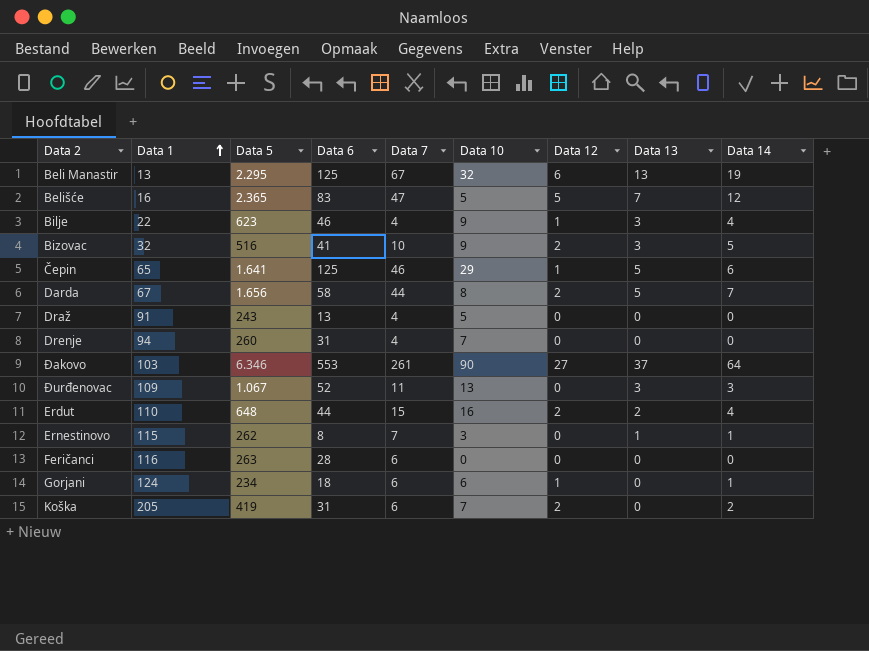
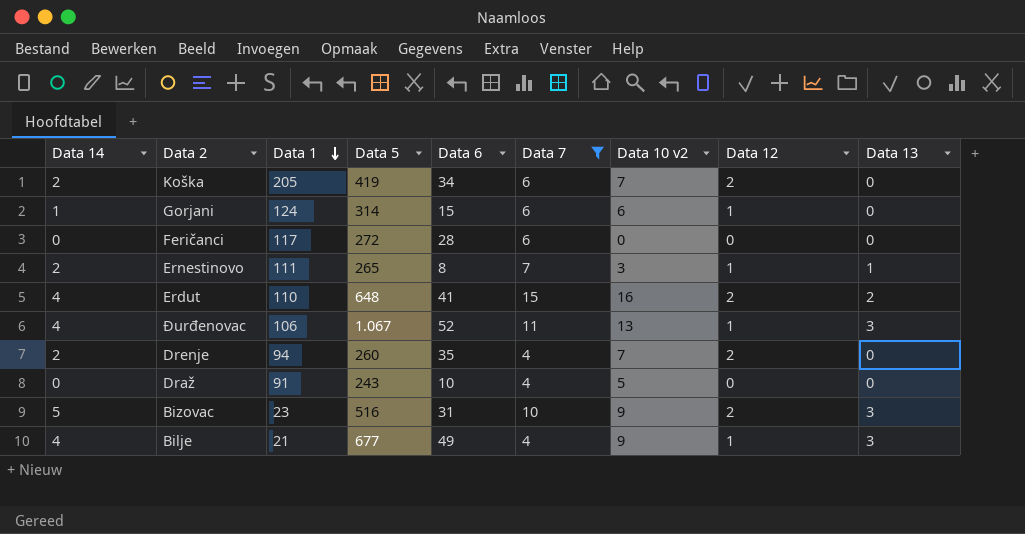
filter: none -> Data 7 <= 15
row order: Data 1 ascending -> Data 1 descending
column Data 14 | position: 9 -> 1
column name: Data 10 -> Data 10 v2
Koška | Data 6: 31 -> 34
Gorjani | Data 5: 234 -> 314
Gorjani | Data 6: 18 -> 15
Feričanci | Data 1: 116 -> 117
Feričanci | Data 5: 263 -> 272
Ernestinovo | Data 14: 1 -> 2
Ernestinovo | Data 1: 115 -> 111
Ernestinovo | Data 5: 262 -> 265
Ernestinovo | Data 12: 0 -> 1
Erdut | Data 6: 44 -> 41
Đurđenovac | Data 14: 3 -> 4
Đurđenovac | Data 1: 109 -> 106
Đurđenovac | Data 12: 0 -> 1
Drenje | Data 14: 0 -> 2
Drenje | Data 6: 31 -> 35
Drenje | Data 12: 0 -> 2
Draž | Data 6: 13 -> 10
Bizovac | Data 1: 32 -> 23
Bizovac | Data 6: 41 -> 31
Bilje | Data 1: 22 -> 21
Bilje | Data 5: 623 -> 677
Bilje | Data 6: 46 -> 49

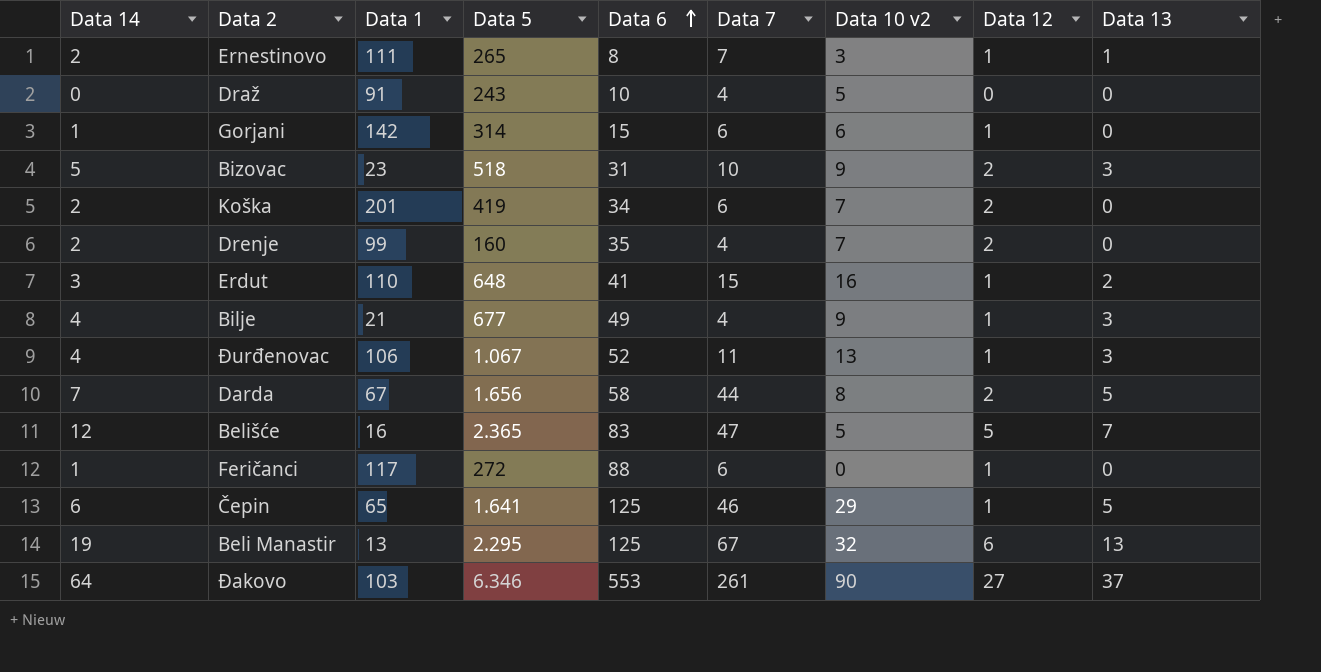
filter: Data 7 <= 15 -> none
row order: Data 1 descending -> Data 6 ascending
Gorjani | Data 1: 124 -> 142
Bizovac | Data 5: 516 -> 518
Koška | Data 1: 205 -> 201
Drenje | Data 1: 94 -> 99
Drenje | Data 5: 260 -> 160
Erdut | Data 14: 4 -> 3
Erdut | Data 12: 2 -> 1
Feričanci | Data 14: 0 -> 1
Feričanci | Data 6: 28 -> 88
Feričanci | Data 12: 0 -> 1

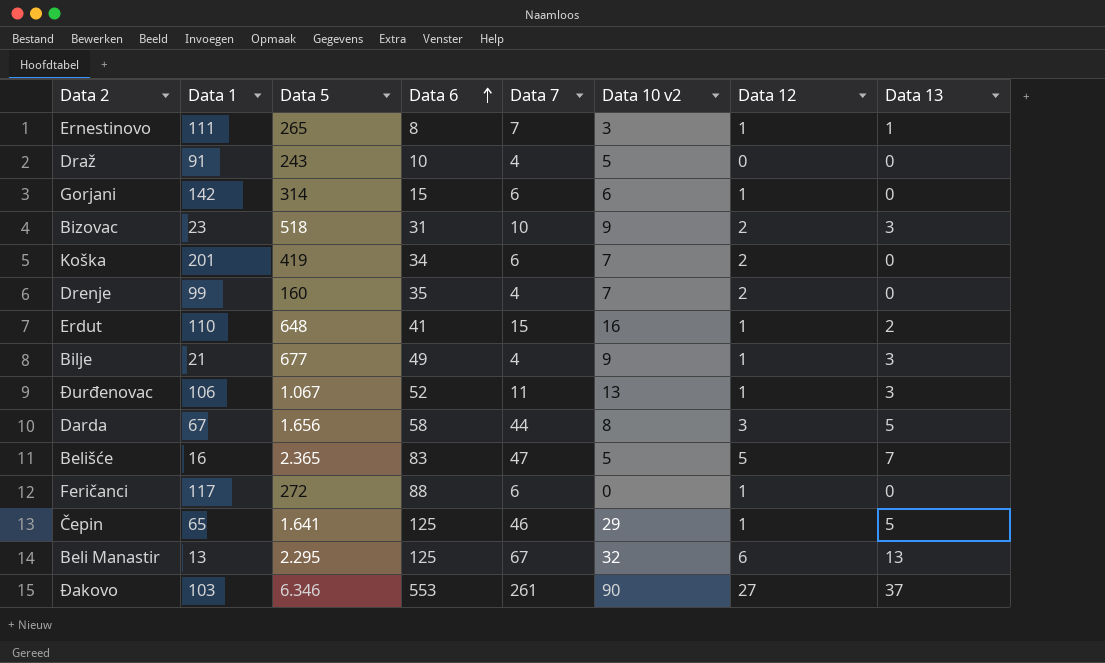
column Data 14 | formula: [Data 12] + [Data 13] -> none
Darda | Data 12: 2 -> 3

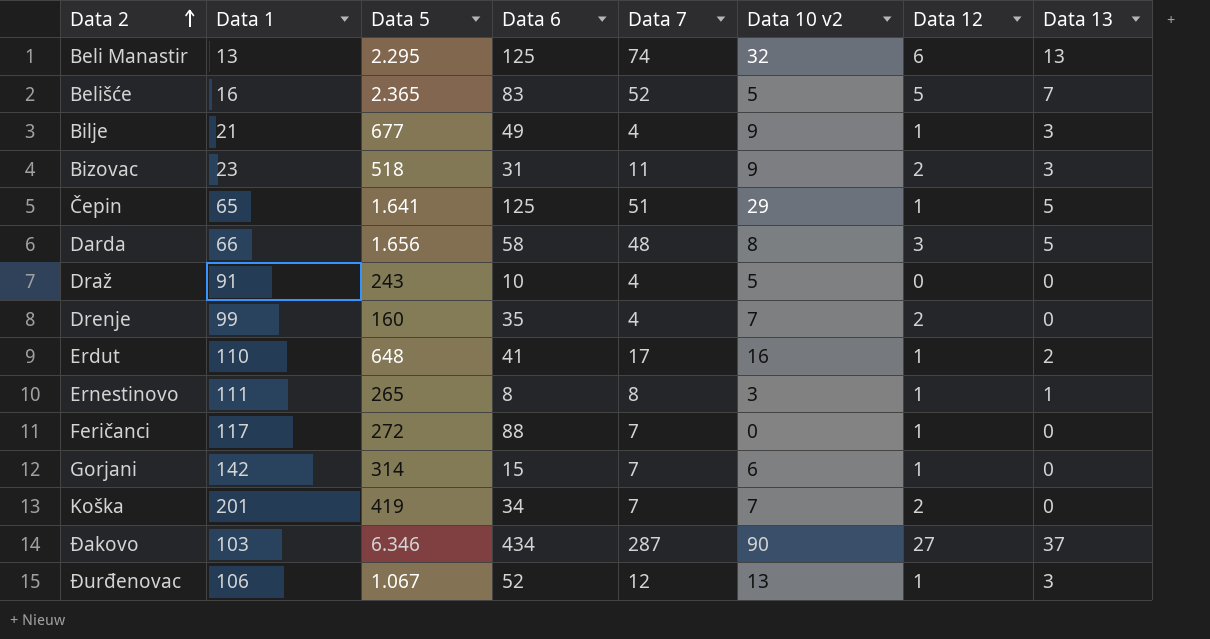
row order: Data 6 ascending -> Data 2 ascending
Beli Manastir | Data 7: 67 -> 74
Belišće | Data 7: 47 -> 52
Bizovac | Data 7: 10 -> 11
Čepin | Data 7: 46 -> 51
Darda | Data 1: 67 -> 66
Darda | Data 7: 44 -> 48
Erdut | Data 7: 15 -> 17
Ernestinovo | Data 7: 7 -> 8
Feričanci | Data 7: 6 -> 7
Gorjani | Data 7: 6 -> 7
Koška | Data 7: 6 -> 7
Đakovo | Data 6: 553 -> 434
Đakovo | Data 7: 261 -> 287
Đurđenovac | Data 7: 11 -> 12

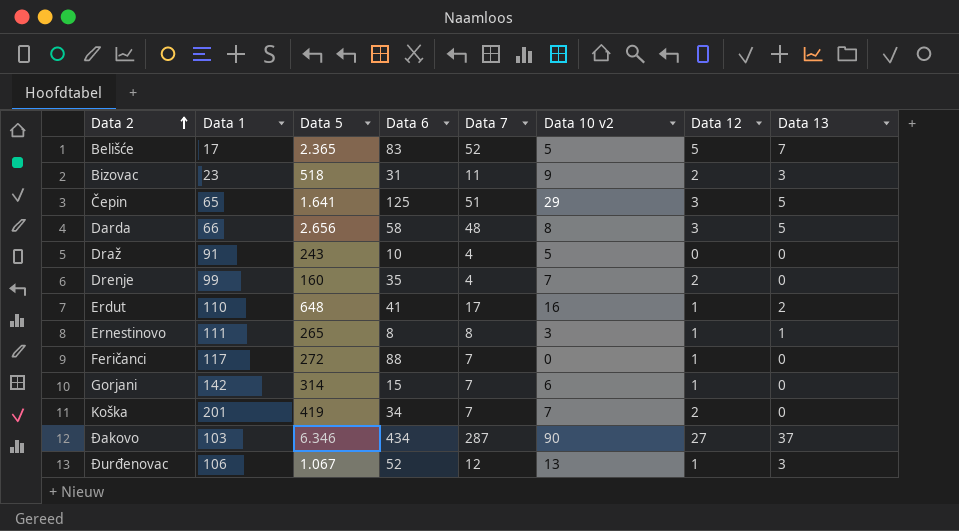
row Beli Manastir: 13 | 2.295 | 125 | 74 | 32 | 6 | 13 -> none
row Bilje: 21 | 677 | 49 | 4 | 9 | 1 | 3 -> none
Belišće | Data 1: 16 -> 17
Čepin | Data 12: 1 -> 3
Darda | Data 5: 1.656 -> 2.656

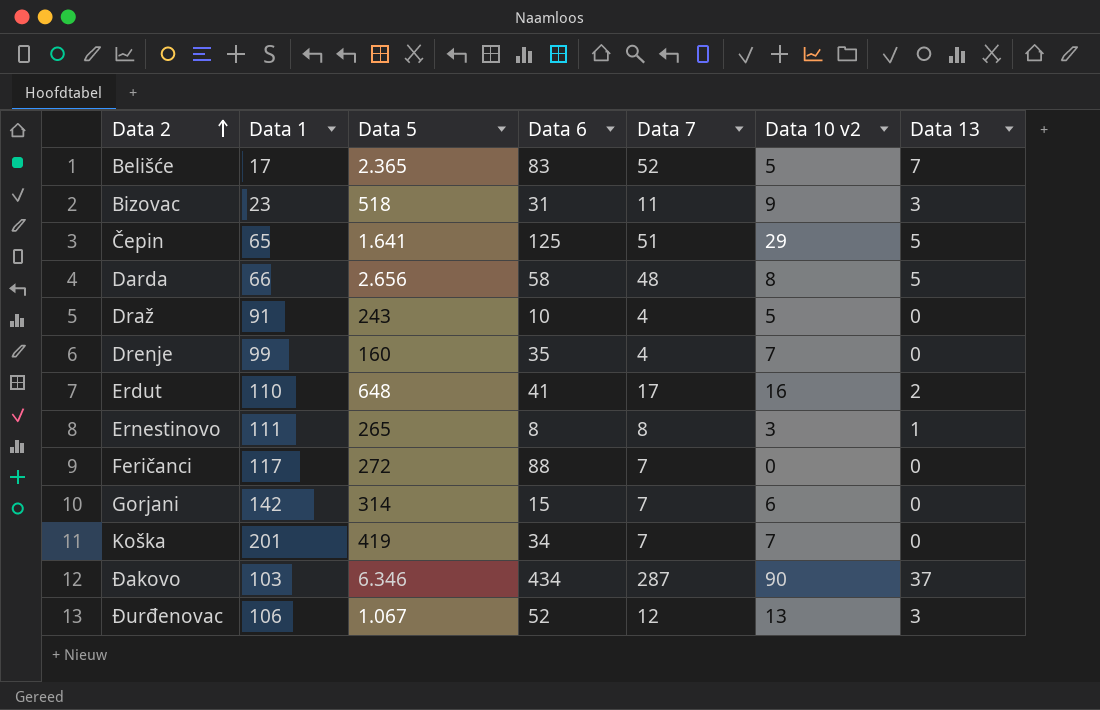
column Data 12 | position: 7 -> none

